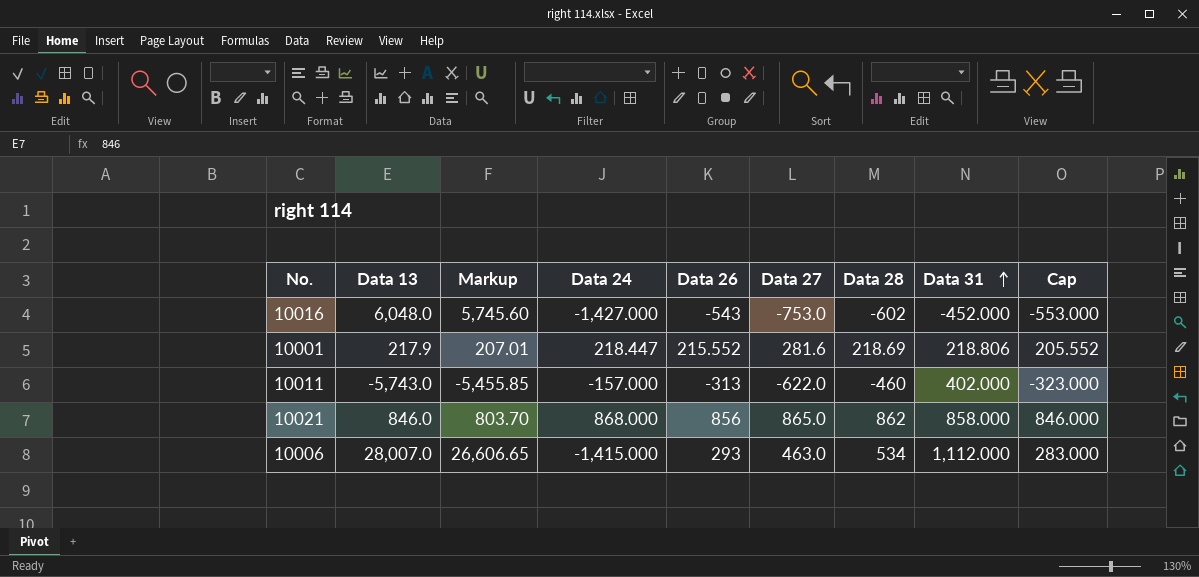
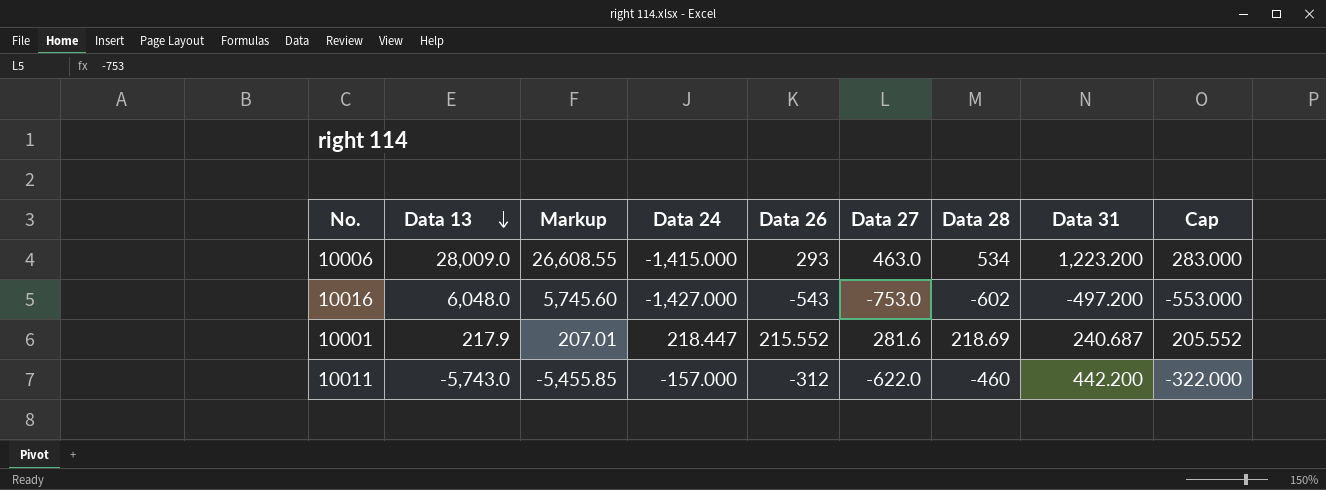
row order: Data 31 ascending -> Data 13 descending
row 10021: 846.0 | 803.70 | 868.000 | 856 | 865.0 | 862 | 858.000 | 846.000 -> none
10006 | Data 13: 28,007.0 -> 28,009.0
10006 | Markup: 26,606.65 -> 26,608.55
10006 | Data 31: 1,112.000 -> 1,223.200
10016 | Data 31: -452.000 -> -497.200
10001 | Data 31: 218.806 -> 240.687
10011 | Data 26: -313 -> -312
10011 | Data 31: 402.000 -> 442.200
10011 | Cap: -323.000 -> -322.000

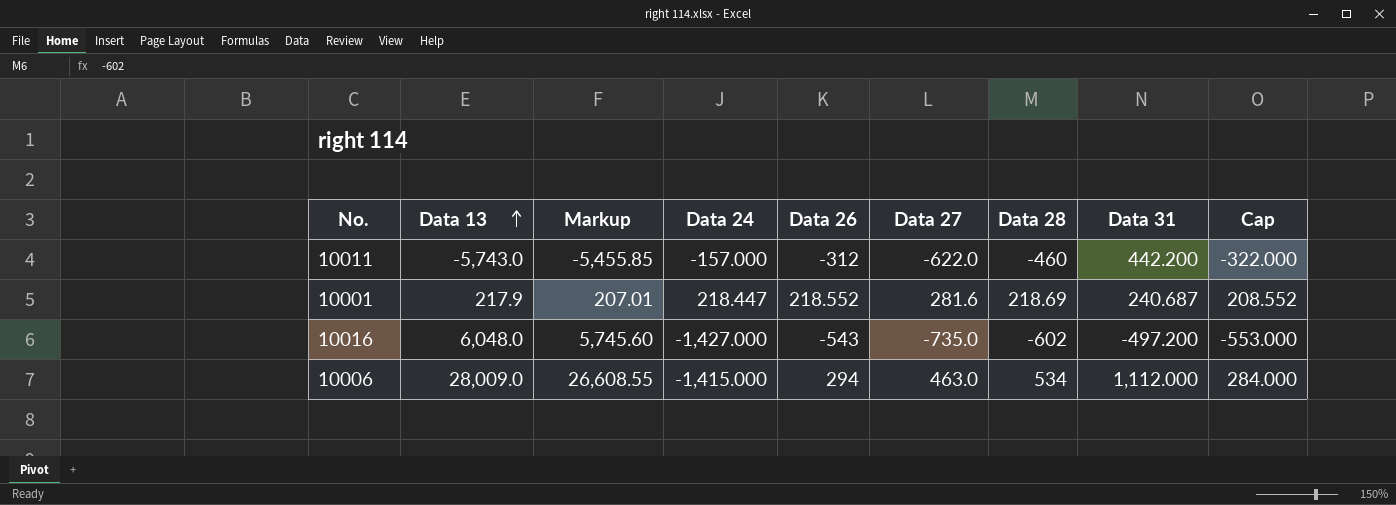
row order: Data 13 descending -> Data 13 ascending
10001 | Data 26: 215.552 -> 218.552
10001 | Cap: 205.552 -> 208.552
10016 | Data 27: -753.0 -> -735.0
10006 | Data 26: 293 -> 294
10006 | Data 31: 1,223.200 -> 1,112.000
10006 | Cap: 283.000 -> 284.000

